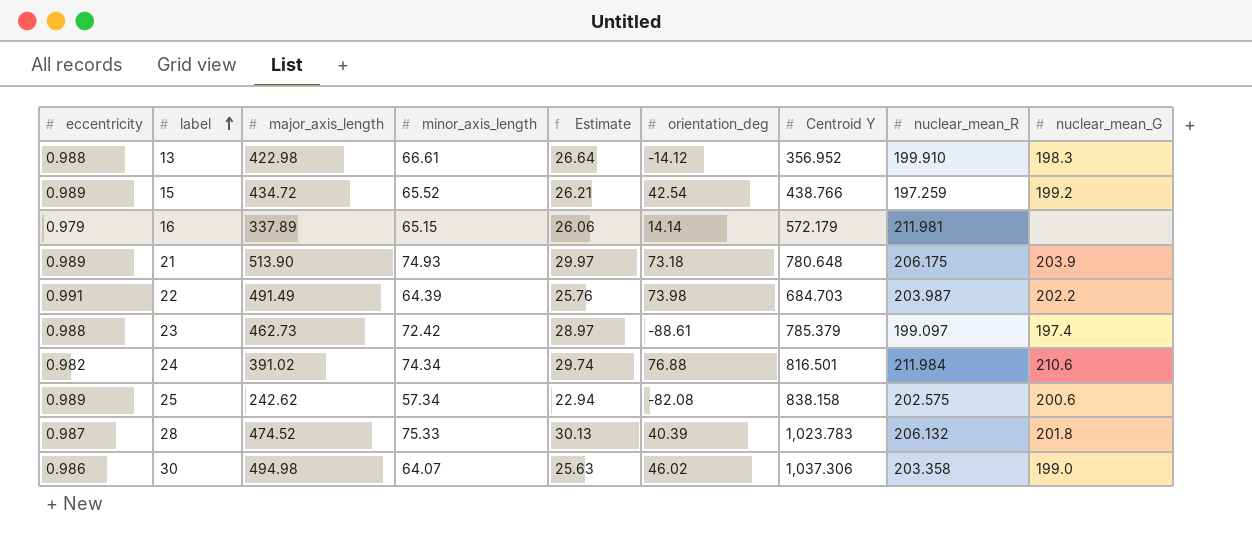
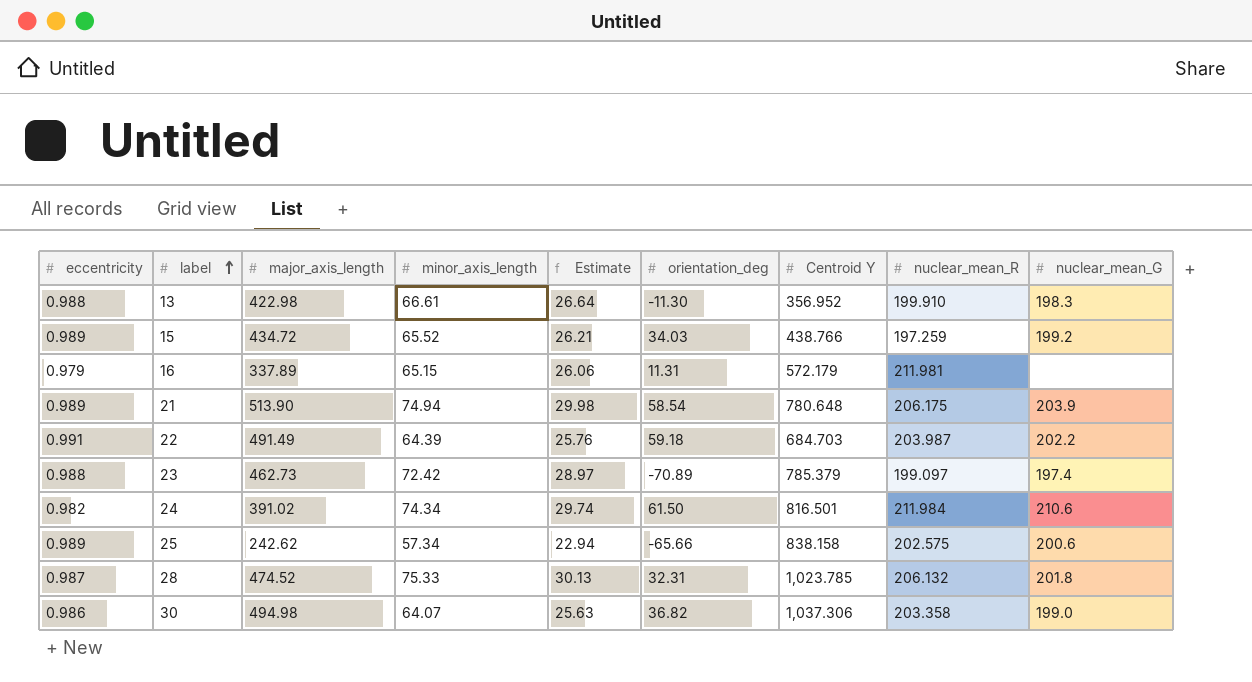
13 | orientation_deg: -14.12 -> -11.30
15 | orientation_deg: 42.54 -> 34.03
16 | orientation_deg: 14.14 -> 11.31
21 | minor_axis_length: 74.93 -> 74.94
21 | Estimate: 29.97 -> 29.98
21 | orientation_deg: 73.18 -> 58.54
22 | orientation_deg: 73.98 -> 59.18
23 | orientation_deg: -88.61 -> -70.89
24 | orientation_deg: 76.88 -> 61.50
25 | orientation_deg: -82.08 -> -65.66
28 | orientation_deg: 40.39 -> 32.31
28 | Centroid Y: 1,023.783 -> 1,023.785
30 | orientation_deg: 46.02 -> 36.82

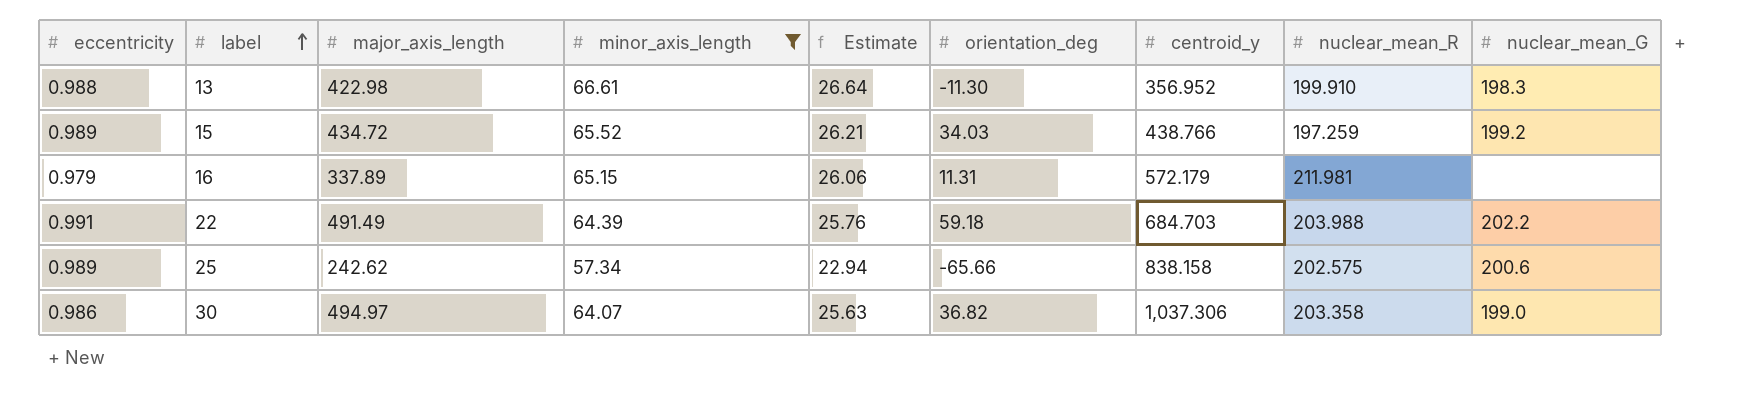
filter: none -> minor_axis_length <= 66.61
column name: Centroid Y -> centroid_y
22 | nuclear_mean_R: 203.987 -> 203.988
30 | major_axis_length: 494.98 -> 494.97

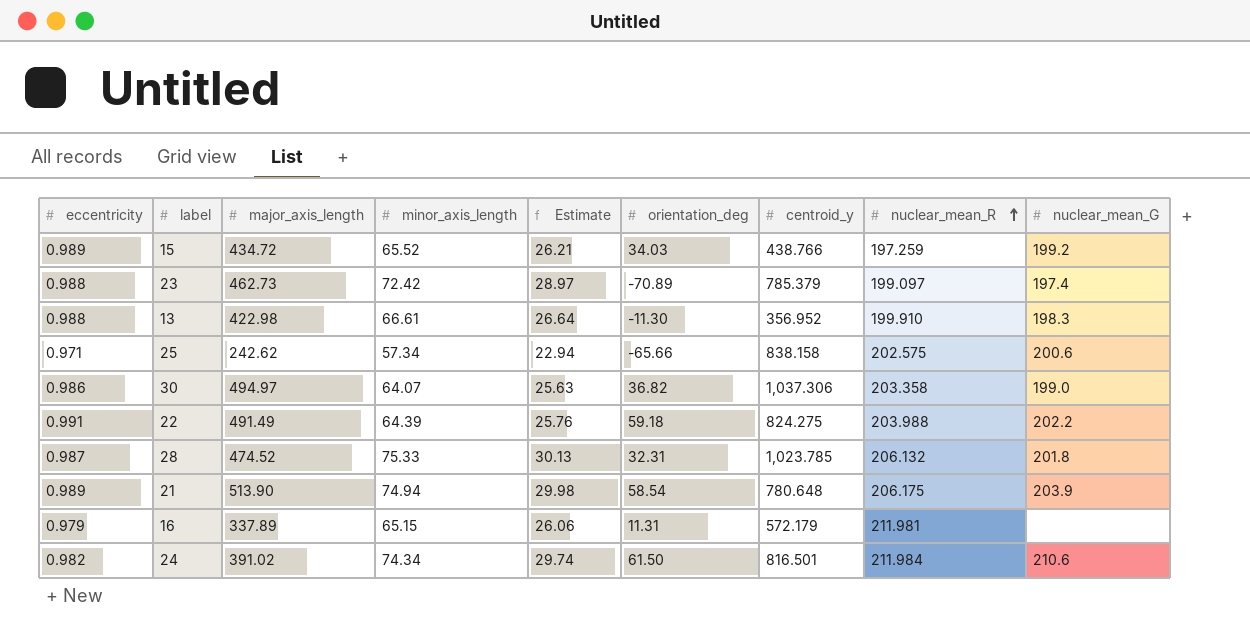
filter: minor_axis_length <= 66.61 -> none
row order: label ascending -> nuclear_mean_R ascending
25 | eccentricity: 0.989 -> 0.971
22 | centroid_y: 684.703 -> 824.275

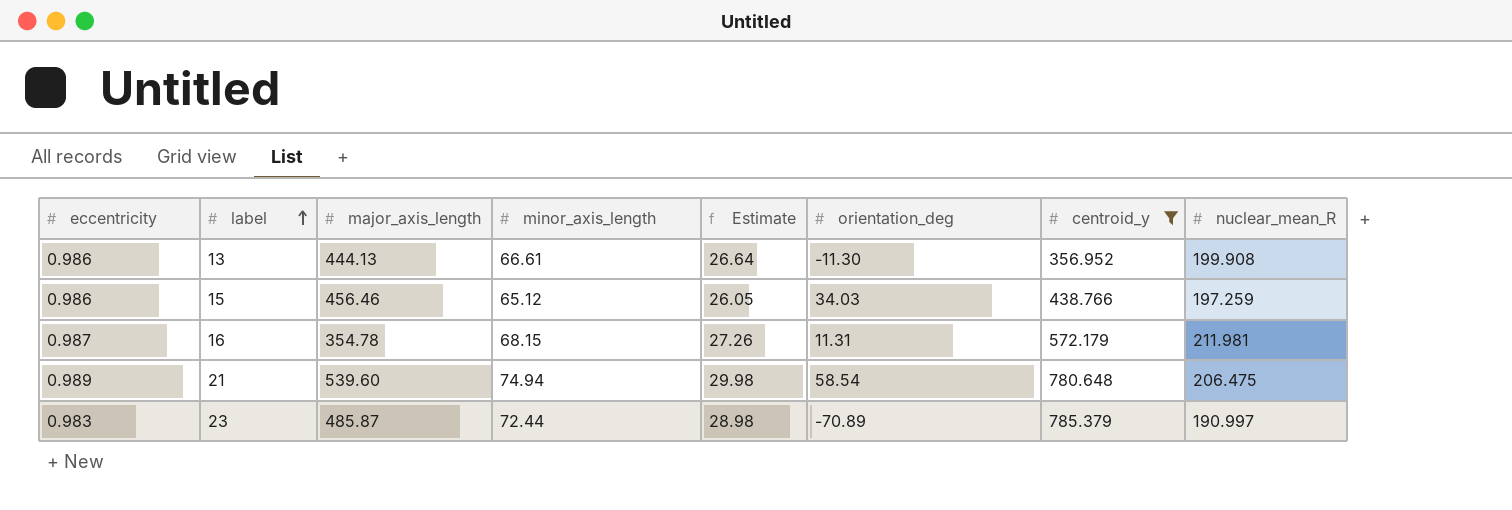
filter: none -> centroid_y <= 785.379
row order: nuclear_mean_R ascending -> label ascending
column nuclear_mean_G | position: 9 -> none
13 | eccentricity: 0.988 -> 0.986
13 | major_axis_length: 422.98 -> 444.13
13 | nuclear_mean_R: 199.910 -> 199.908
15 | eccentricity: 0.989 -> 0.986
15 | major_axis_length: 434.72 -> 456.46
15 | minor_axis_length: 65.52 -> 65.12
15 | Estimate: 26.21 -> 26.05
16 | eccentricity: 0.979 -> 0.987
16 | major_axis_length: 337.89 -> 354.78
16 | minor_axis_length: 65.15 -> 68.15
16 | Estimate: 26.06 -> 27.26
21 | major_axis_length: 513.90 -> 539.60
21 | nuclear_mean_R: 206.175 -> 206.475
23 | eccentricity: 0.988 -> 0.983
23 | major_axis_length: 462.73 -> 485.87
23 | minor_axis_length: 72.42 -> 72.44
23 | Estimate: 28.97 -> 28.98
23 | nuclear_mean_R: 199.097 -> 190.997

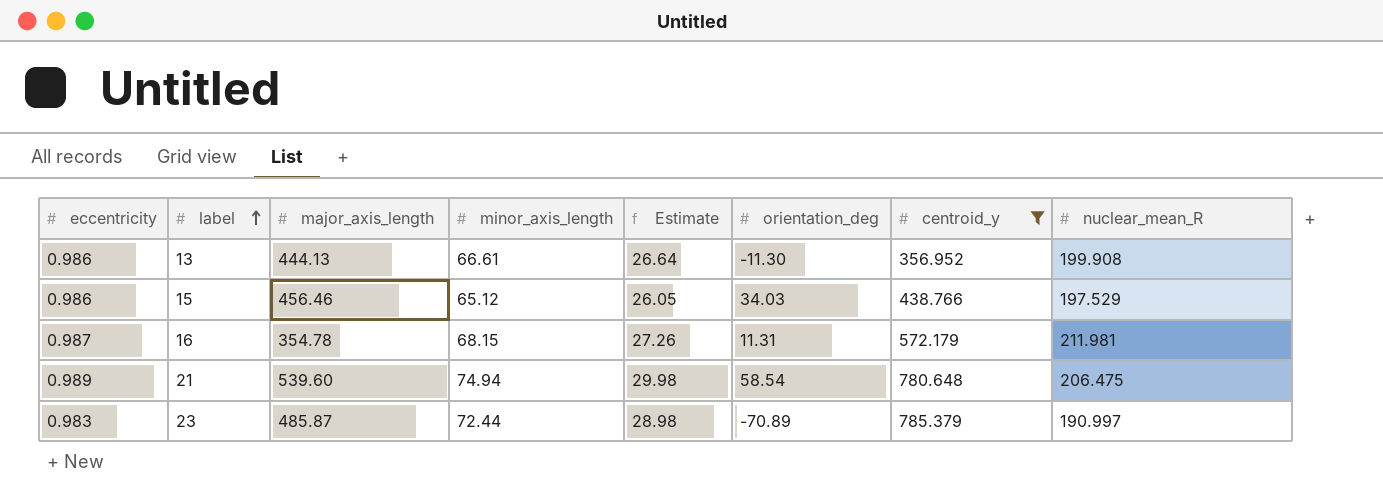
15 | nuclear_mean_R: 197.259 -> 197.529

